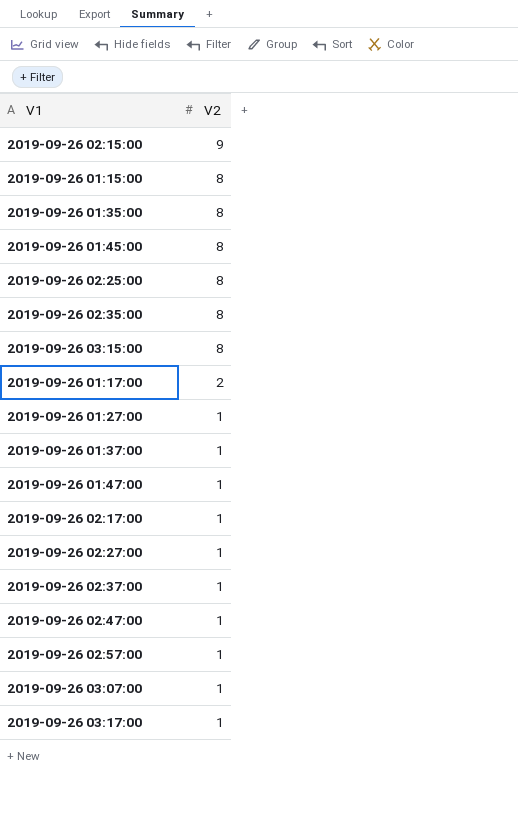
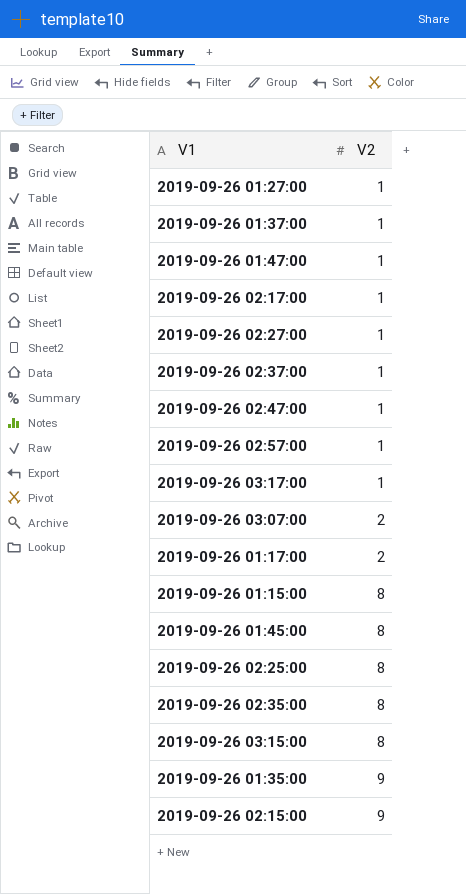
row order: V2 descending -> V2 ascending
2019-09-26 03:07:00 | V2: 1 -> 2
2019-09-26 01:35:00 | V2: 8 -> 9

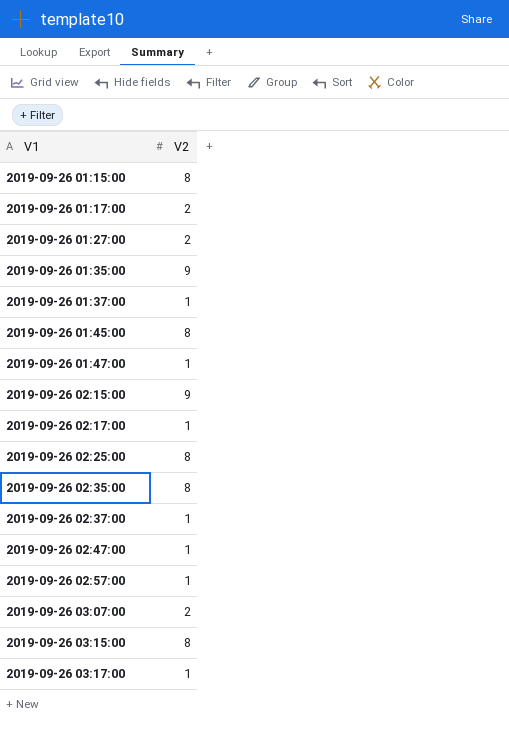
row order: V2 ascending -> V1 ascending
row 2019-09-26 02:27:00: 1 -> none
2019-09-26 01:27:00 | V2: 1 -> 2

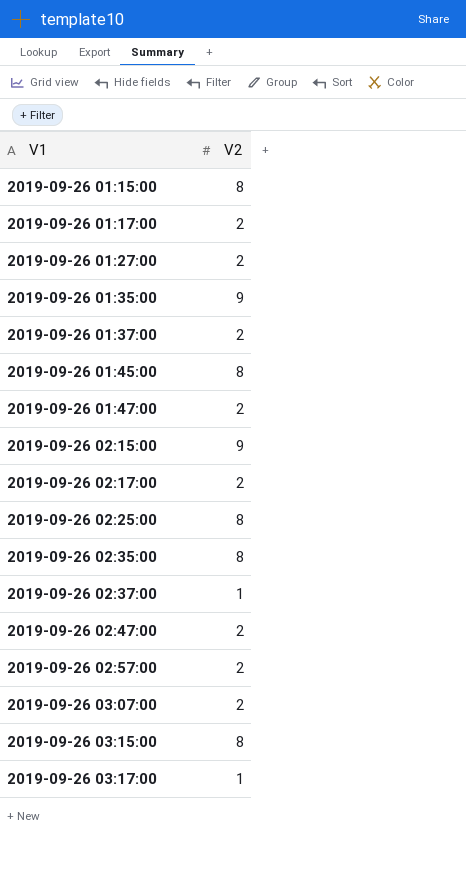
2019-09-26 01:37:00 | V2: 1 -> 2
2019-09-26 01:47:00 | V2: 1 -> 2
2019-09-26 02:17:00 | V2: 1 -> 2
2019-09-26 02:47:00 | V2: 1 -> 2
2019-09-26 02:57:00 | V2: 1 -> 2

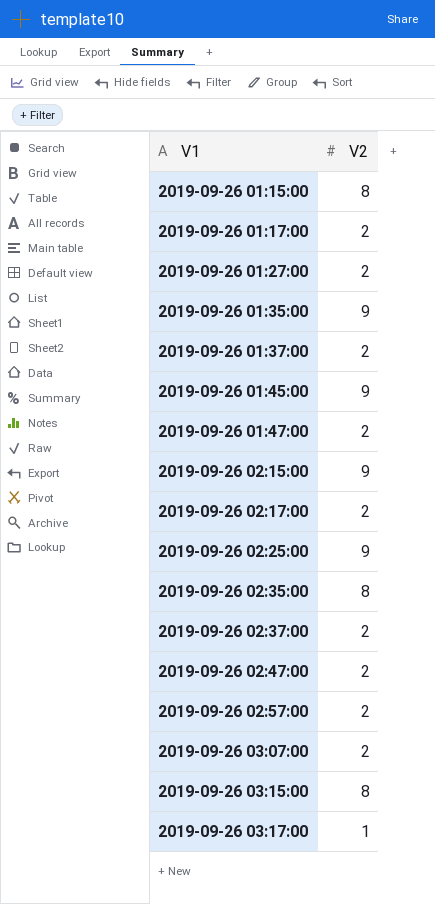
2019-09-26 01:45:00 | V2: 8 -> 9
2019-09-26 02:25:00 | V2: 8 -> 9
2019-09-26 02:37:00 | V2: 1 -> 2

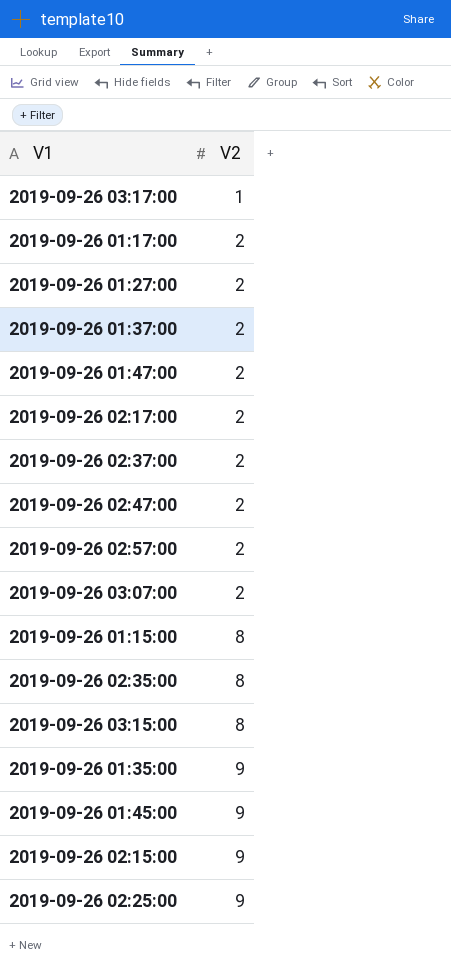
row order: V1 ascending -> V2 ascending

